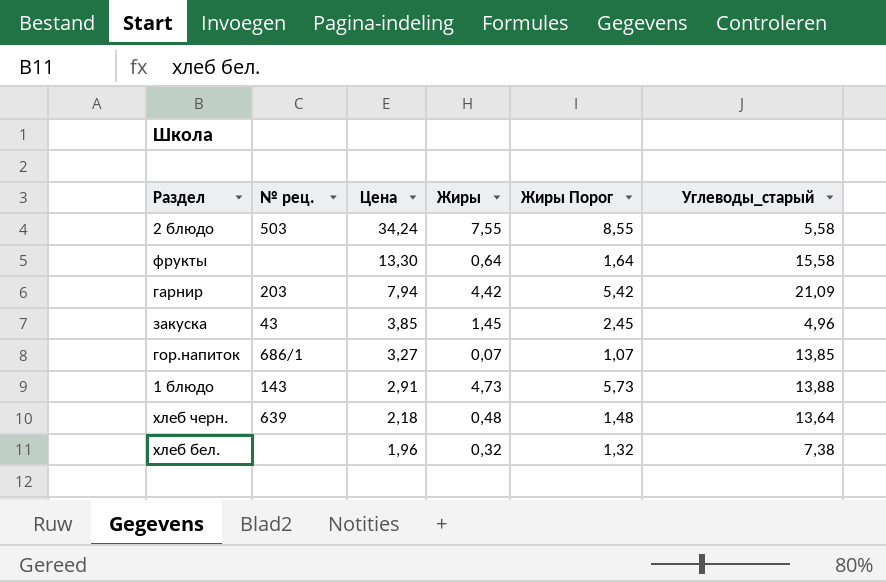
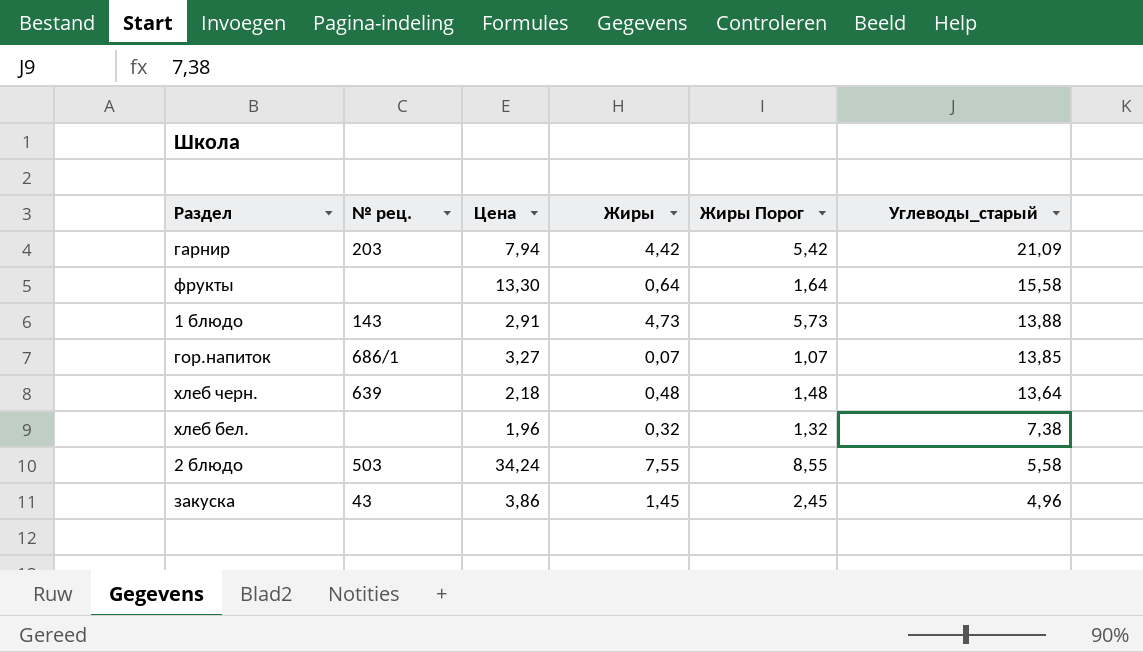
row order: Цена descending -> Углеводы_старый descending
закуска | Цена: 3,85 -> 3,86

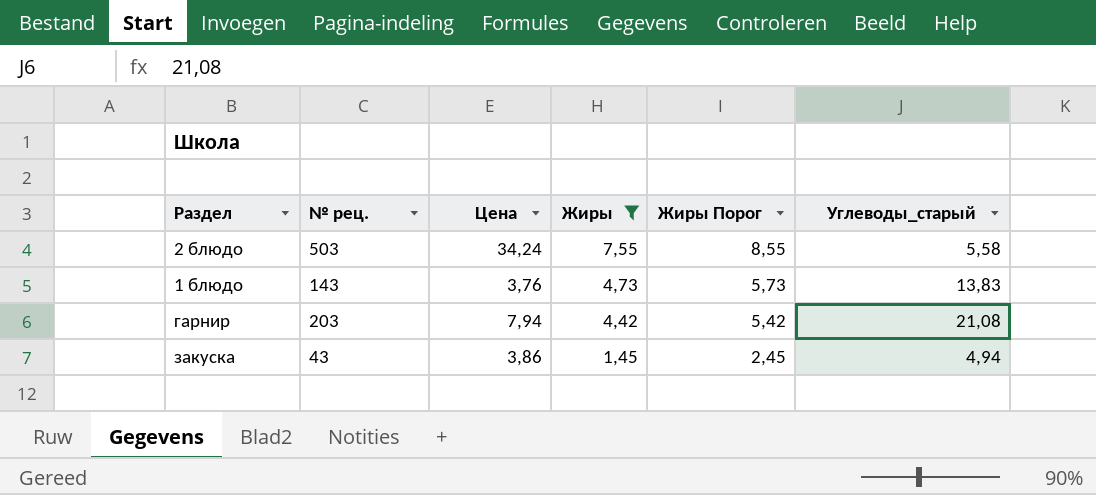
filter: none -> Жиры >= 1,45
row order: Углеводы_старый descending -> Жиры descending
1 блюдо | Цена: 2,91 -> 3,76
1 блюдо | Углеводы_старый: 13,88 -> 13,83
гарнир | Углеводы_старый: 21,09 -> 21,08
закуска | Углеводы_старый: 4,96 -> 4,94

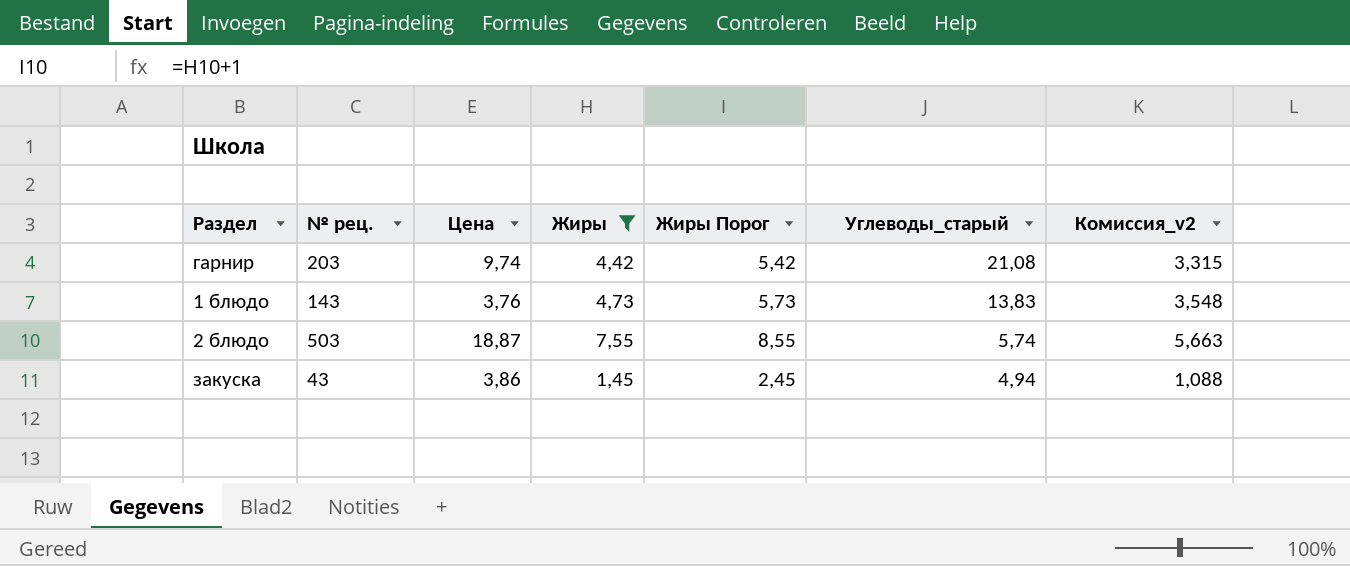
row order: Жиры descending -> Углеводы_старый descending
column Комиссия_v2 | formula: none -> [Жиры] * 0,75
гарнир | Цена: 7,94 -> 9,74
2 блюдо | Цена: 34,24 -> 18,87
2 блюдо | Углеводы_старый: 5,58 -> 5,74

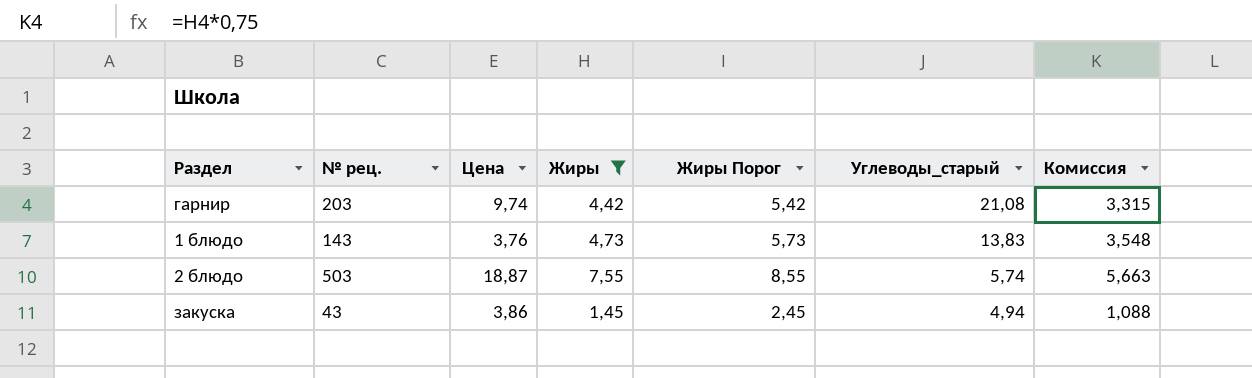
column name: Комиссия_v2 -> Комиссия

